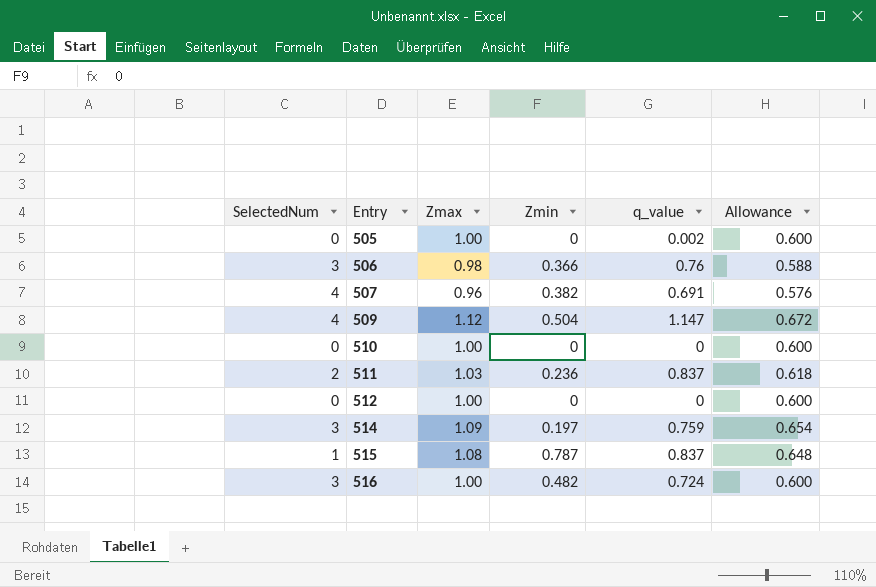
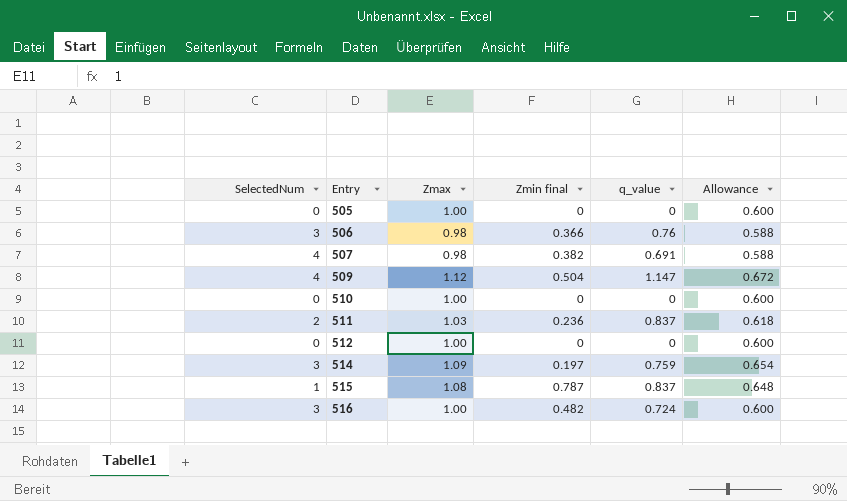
column name: Zmin -> Zmin final
505 | q_value: 0.002 -> 0
507 | Zmax: 0.96 -> 0.98
507 | Allowance: 0.576 -> 0.588

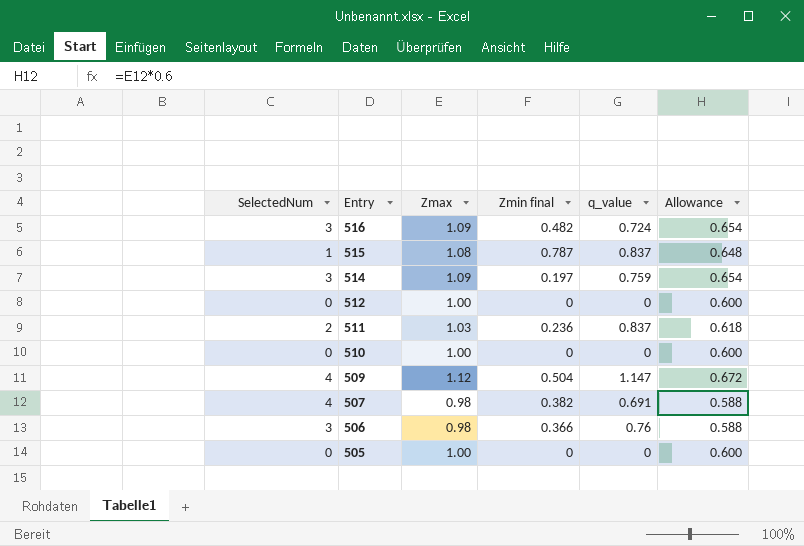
row order: Entry ascending -> Entry descending
516 | Zmax: 1.00 -> 1.09
516 | Allowance: 0.600 -> 0.654

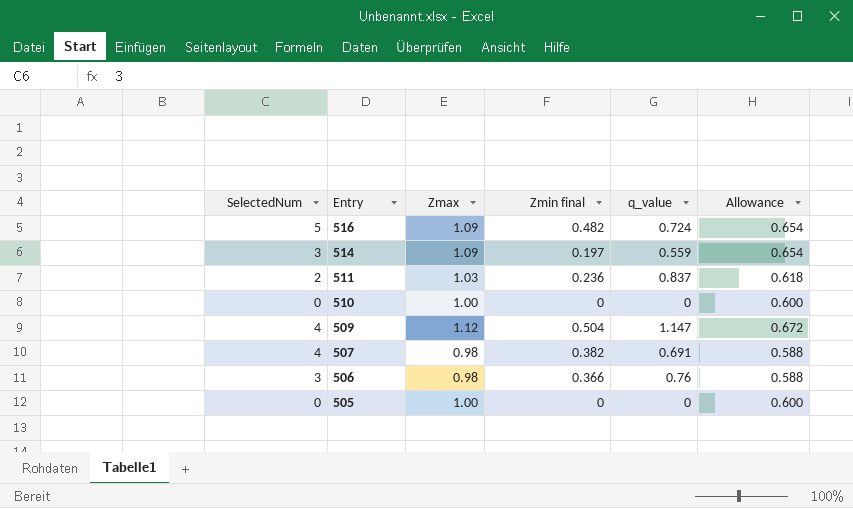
row 515: 1 | 1.08 | 0.787 | 0.837 | 0.648 -> none
row 512: 0 | 1.00 | 0 | 0 | 0.600 -> none
516 | SelectedNum: 3 -> 5
514 | q_value: 0.759 -> 0.559

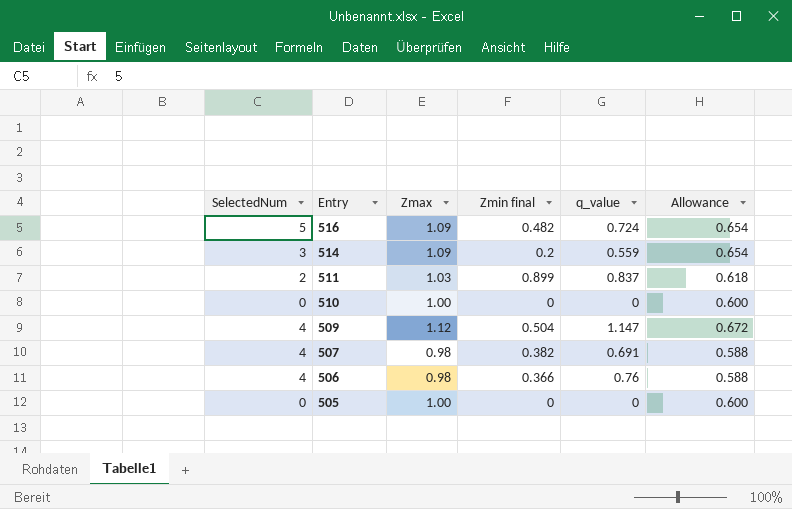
514 | Zmin final: 0.197 -> 0.2
511 | Zmin final: 0.236 -> 0.899
506 | SelectedNum: 3 -> 4

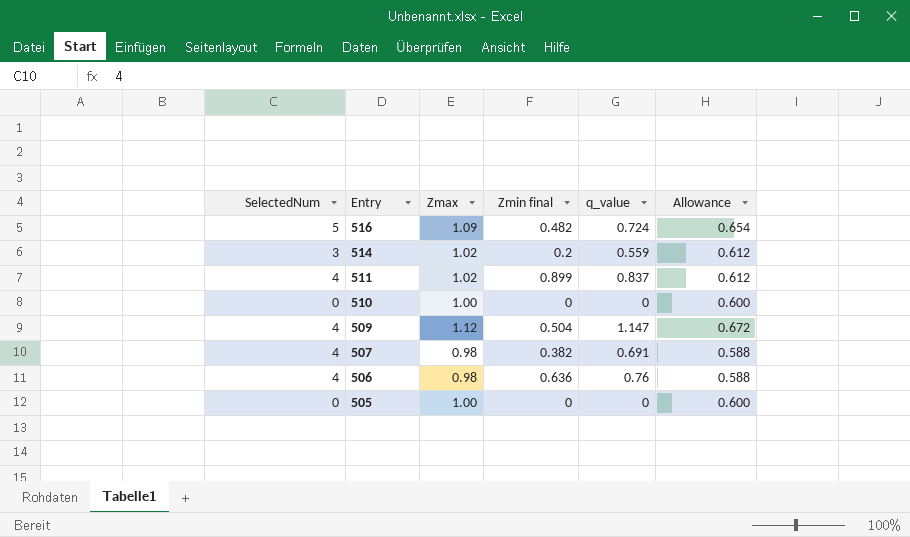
514 | Zmax: 1.09 -> 1.02
514 | Allowance: 0.654 -> 0.612
511 | SelectedNum: 2 -> 4
511 | Zmax: 1.03 -> 1.02
511 | Allowance: 0.618 -> 0.612
506 | Zmin final: 0.366 -> 0.636

